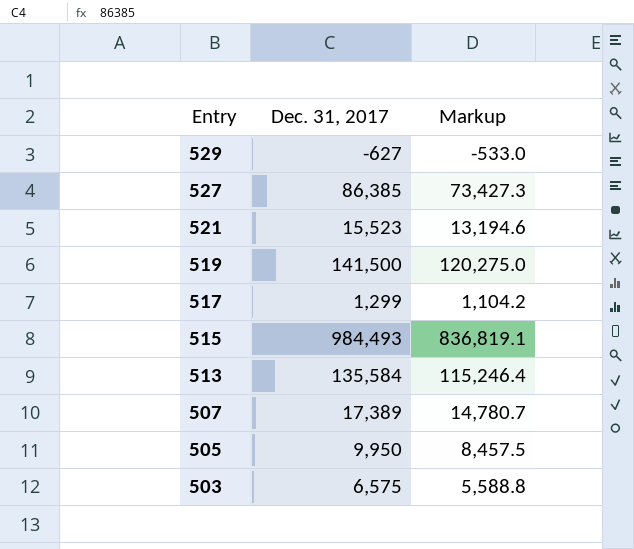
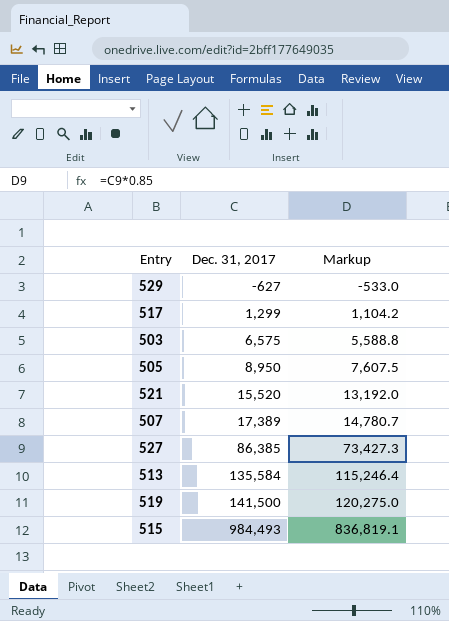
row order: Entry descending -> Dec. 31, 2017 ascending
505 | Dec. 31, 2017: 9,950 -> 8,950
505 | Markup: 8,457.5 -> 7,607.5
521 | Dec. 31, 2017: 15,523 -> 15,520
521 | Markup: 13,194.6 -> 13,192.0

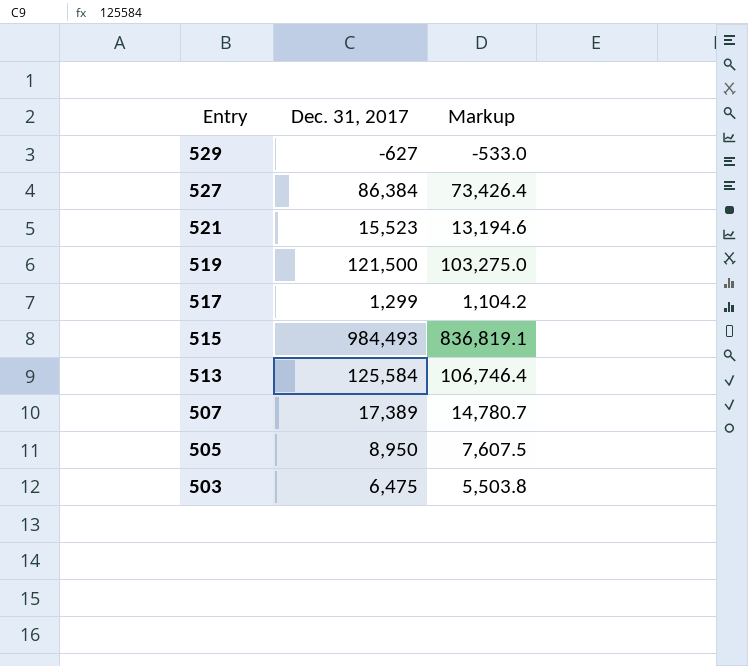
row order: Dec. 31, 2017 ascending -> Entry descending
527 | Dec. 31, 2017: 86,385 -> 86,384
527 | Markup: 73,427.3 -> 73,426.4
521 | Dec. 31, 2017: 15,520 -> 15,523
521 | Markup: 13,192.0 -> 13,194.6
519 | Dec. 31, 2017: 141,500 -> 121,500
519 | Markup: 120,275.0 -> 103,275.0
513 | Dec. 31, 2017: 135,584 -> 125,584
513 | Markup: 115,246.4 -> 106,746.4
503 | Dec. 31, 2017: 6,575 -> 6,475
503 | Markup: 5,588.8 -> 5,503.8

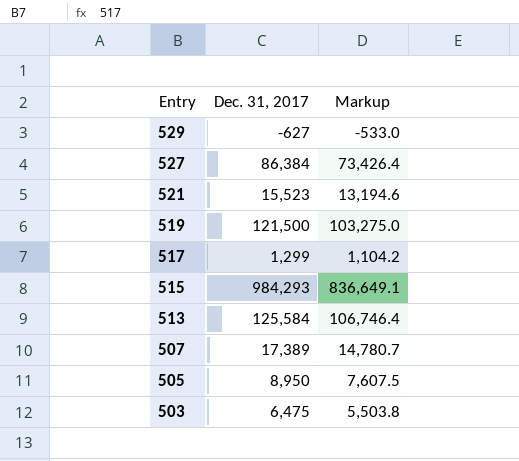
515 | Dec. 31, 2017: 984,493 -> 984,293
515 | Markup: 836,819.1 -> 836,649.1

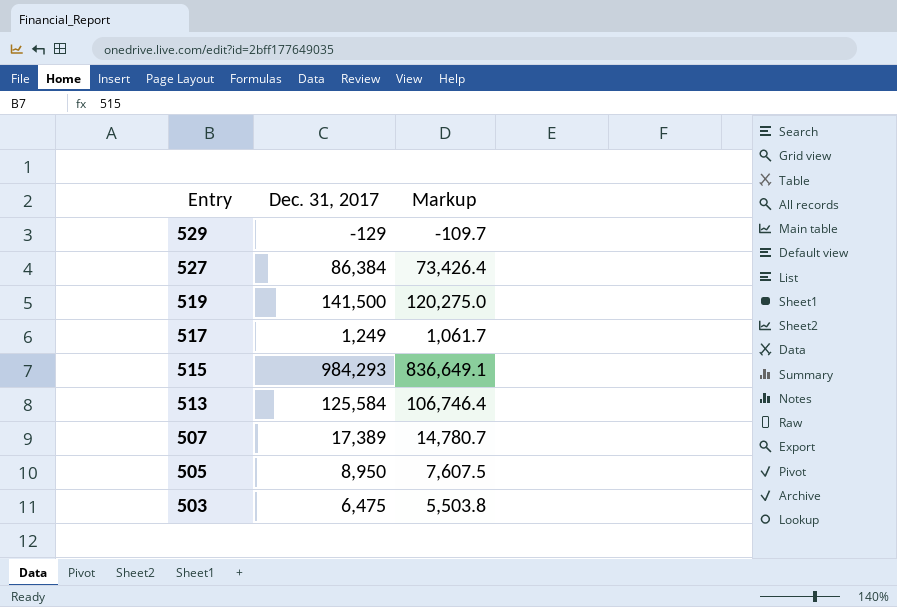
row 521: 15,523 | 13,194.6 -> none
529 | Dec. 31, 2017: -627 -> -129
529 | Markup: -533.0 -> -109.7
519 | Dec. 31, 2017: 121,500 -> 141,500
519 | Markup: 103,275.0 -> 120,275.0
517 | Dec. 31, 2017: 1,299 -> 1,249
517 | Markup: 1,104.2 -> 1,061.7

